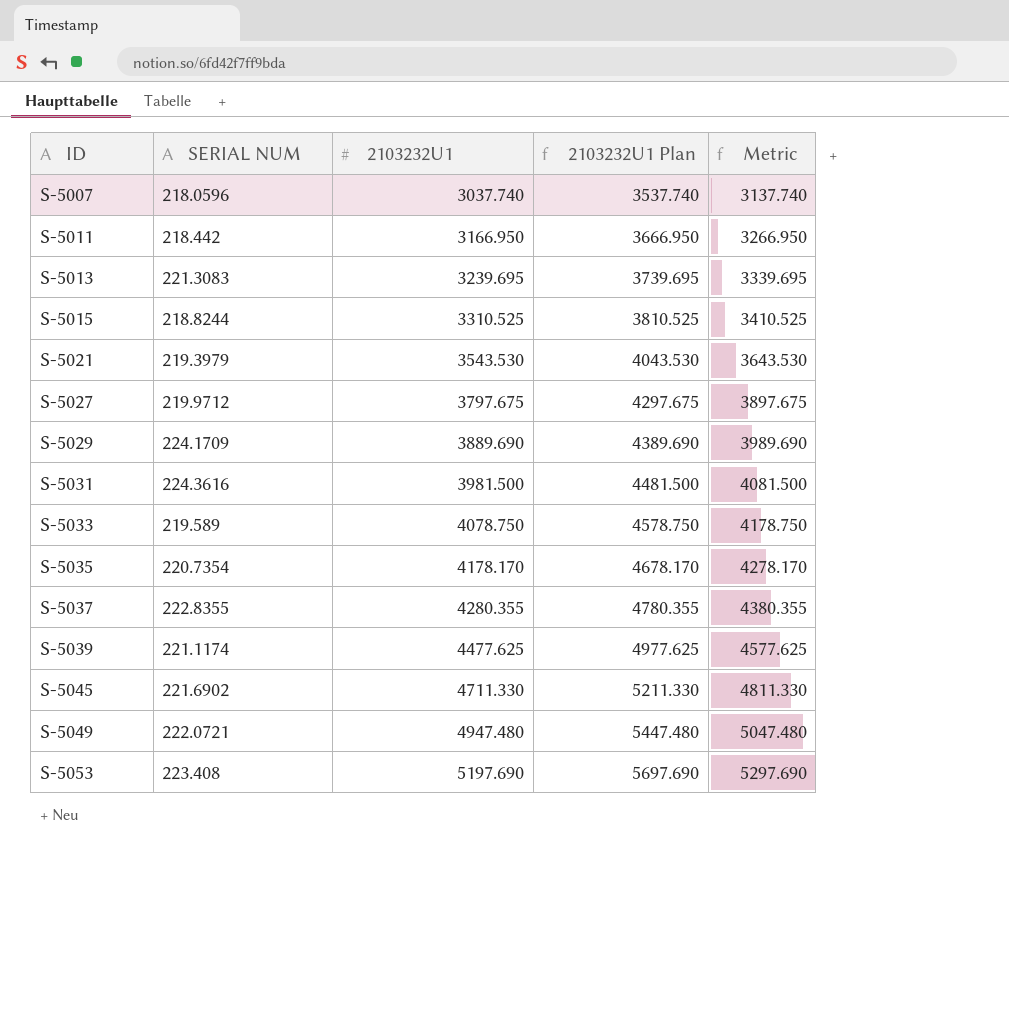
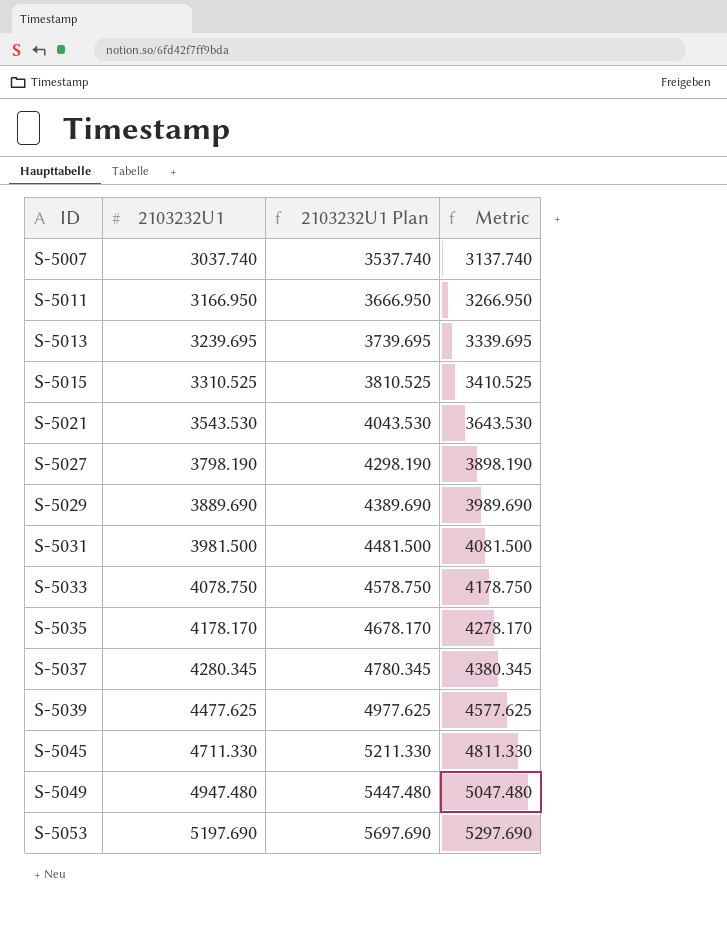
column SERIAL NUM | position: 2 -> none
S-5027 | 2103232U1: 3797.675 -> 3798.190
S-5027 | 2103232U1 Plan: 4297.675 -> 4298.190
S-5027 | Metric: 3897.675 -> 3898.190
S-5037 | 2103232U1: 4280.355 -> 4280.345
S-5037 | 2103232U1 Plan: 4780.355 -> 4780.345
S-5037 | Metric: 4380.355 -> 4380.345

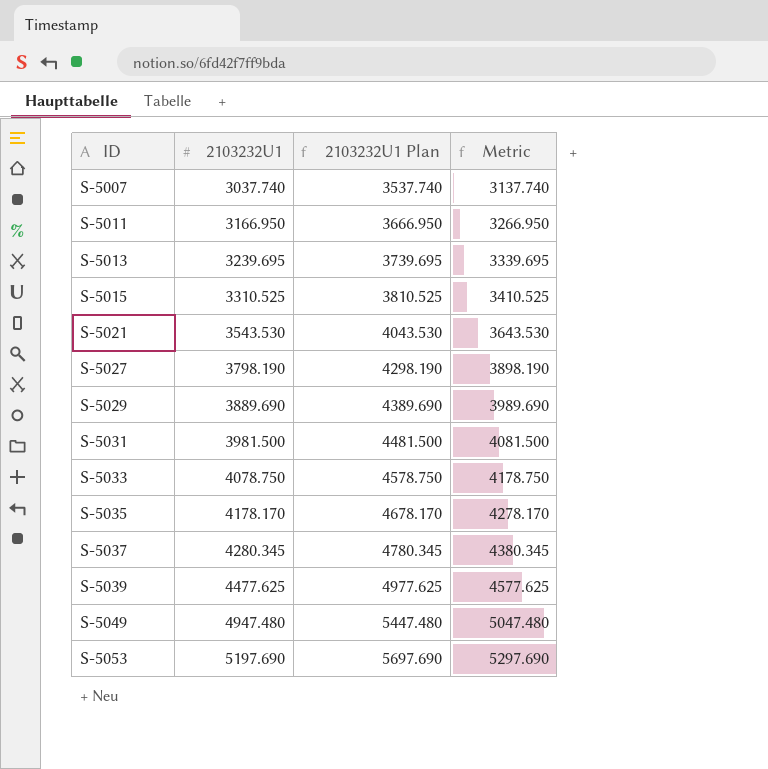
row S-5045: 4711.330 | 5211.330 | 4811.330 -> none

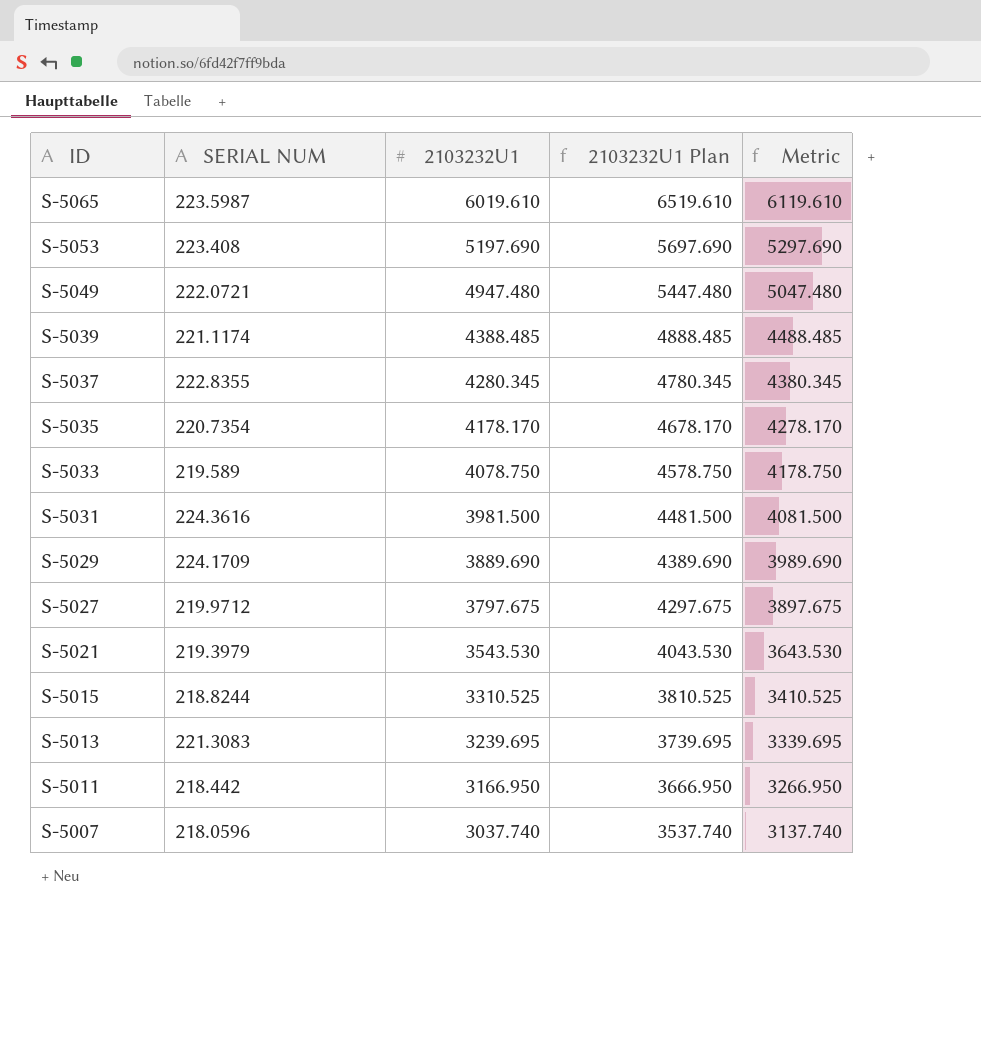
row order: ID ascending -> ID descending
column SERIAL NUM | position: none -> 2
row S-5065: none -> 223.5987 | 6019.610 | 6519.610 | 6119.610
S-5039 | 2103232U1: 4477.625 -> 4388.485
S-5039 | 2103232U1 Plan: 4977.625 -> 4888.485
S-5039 | Metric: 4577.625 -> 4488.485
S-5027 | 2103232U1: 3798.190 -> 3797.675
S-5027 | 2103232U1 Plan: 4298.190 -> 4297.675
S-5027 | Metric: 3898.190 -> 3897.675

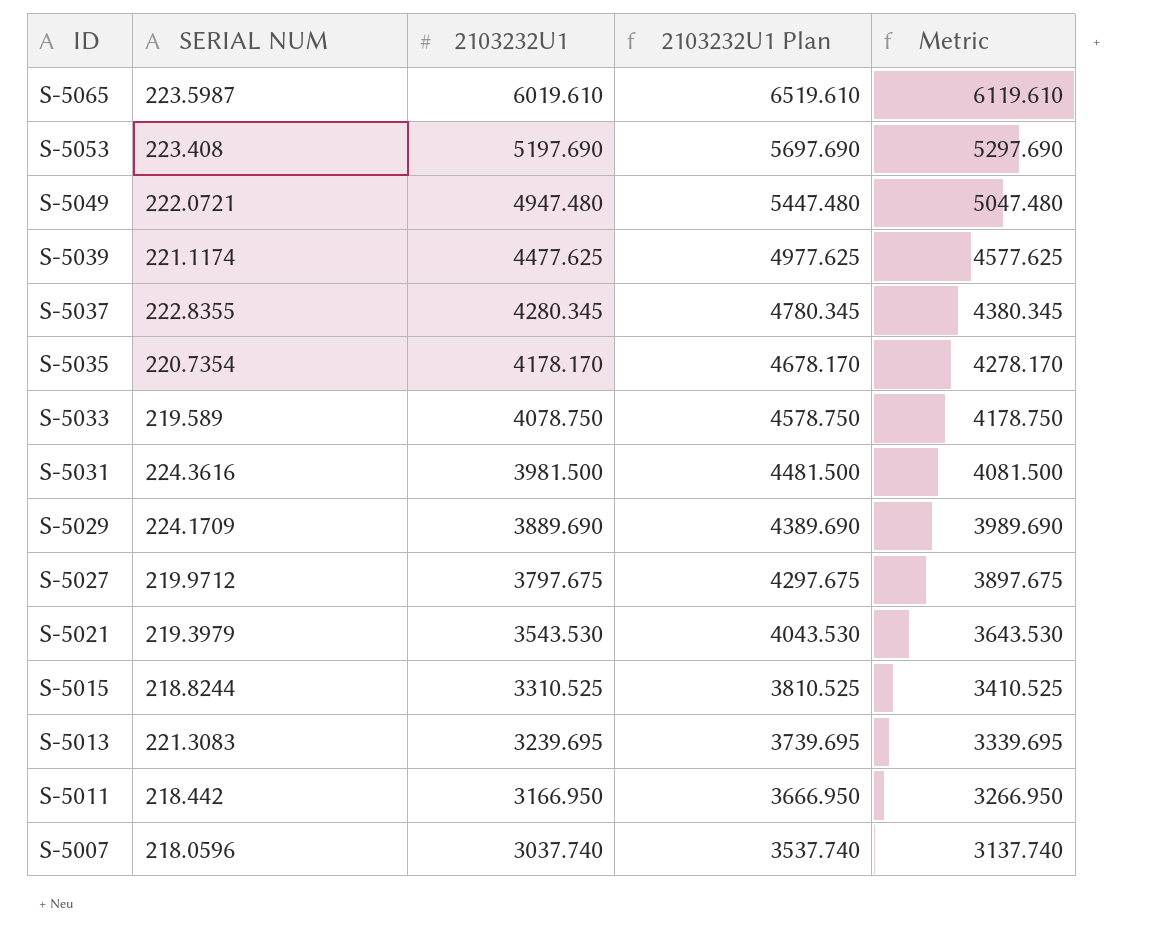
S-5039 | 2103232U1: 4388.485 -> 4477.625
S-5039 | 2103232U1 Plan: 4888.485 -> 4977.625
S-5039 | Metric: 4488.485 -> 4577.625

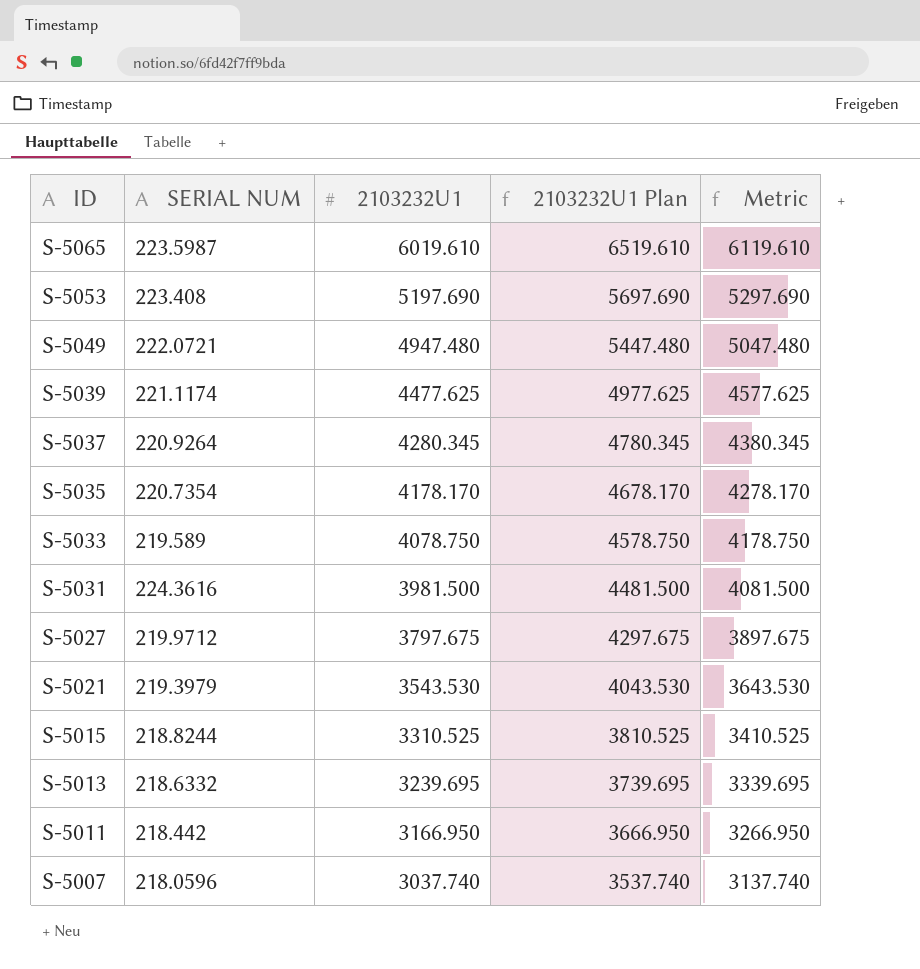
row S-5029: 224.1709 | 3889.690 | 4389.690 | 3989.690 -> none
S-5037 | SERIAL NUM: 222.8355 -> 220.9264
S-5013 | SERIAL NUM: 221.3083 -> 218.6332

